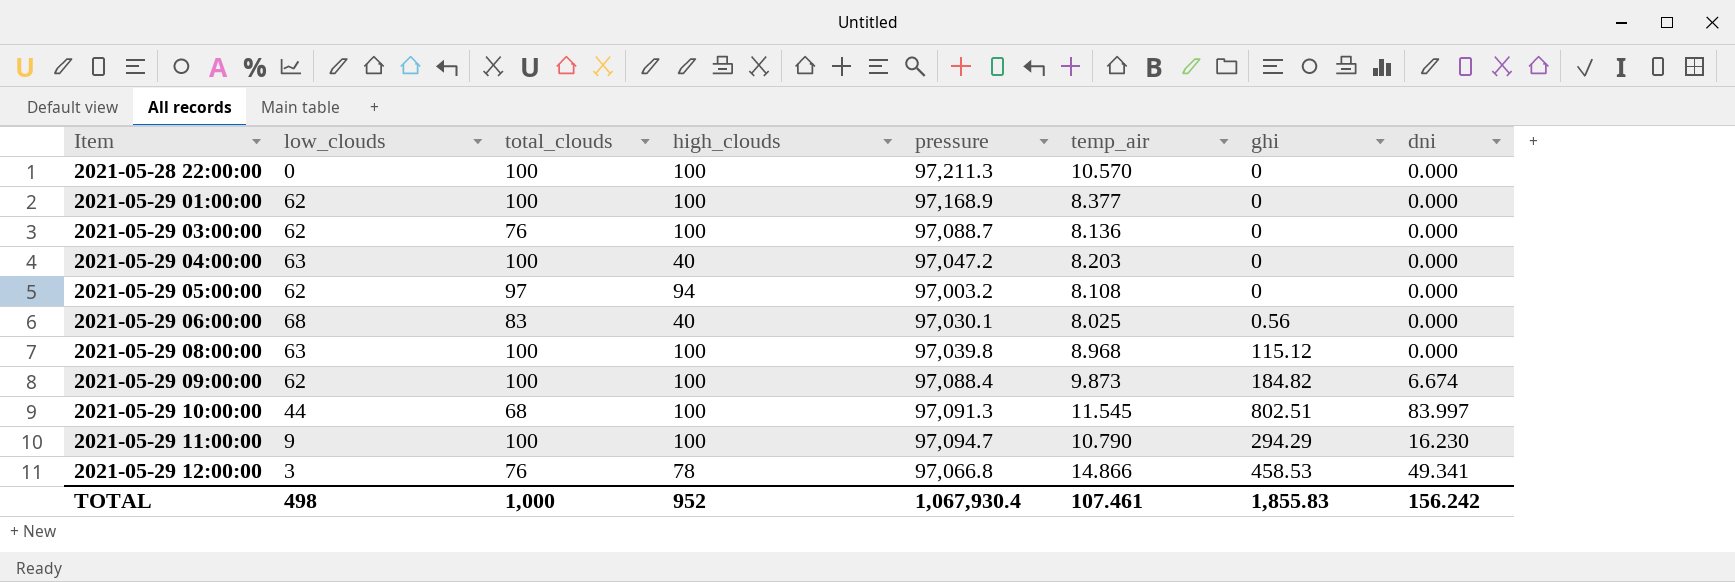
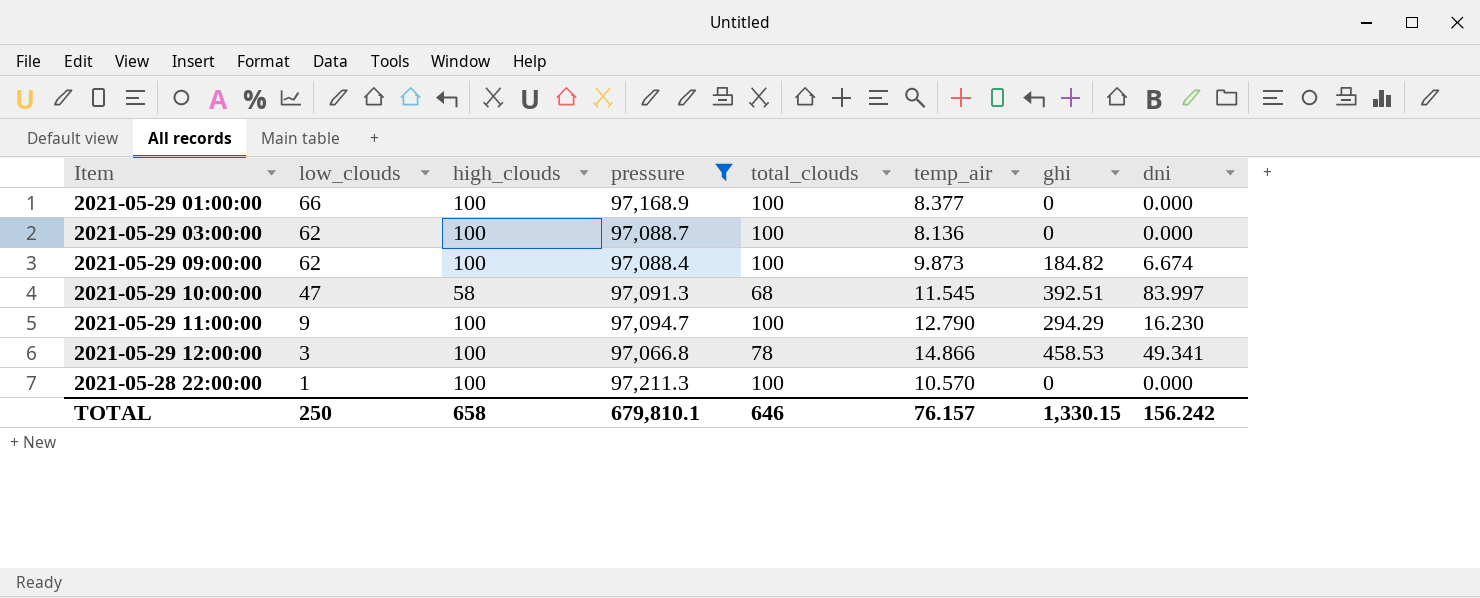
filter: none -> pressure >= 97,066.8
row order: Item ascending -> low_clouds descending
column total_clouds | position: 3 -> 5
2021-05-29 01:00:00 | low_clouds: 62 -> 66
2021-05-29 03:00:00 | total_clouds: 76 -> 100
2021-05-29 10:00:00 | low_clouds: 44 -> 47
2021-05-29 10:00:00 | high_clouds: 100 -> 58
2021-05-29 10:00:00 | ghi: 802.51 -> 392.51
2021-05-29 11:00:00 | temp_air: 10.790 -> 12.790
2021-05-29 12:00:00 | high_clouds: 78 -> 100
2021-05-29 12:00:00 | total_clouds: 76 -> 78
2021-05-28 22:00:00 | low_clouds: 0 -> 1
TOTAL | low_clouds: 498 -> 250
TOTAL | high_clouds: 952 -> 658
TOTAL | pressure: 1,067,930.4 -> 679,810.1
TOTAL | total_clouds: 1,000 -> 646
TOTAL | temp_air: 107.461 -> 76.157
TOTAL | ghi: 1,855.83 -> 1,330.15

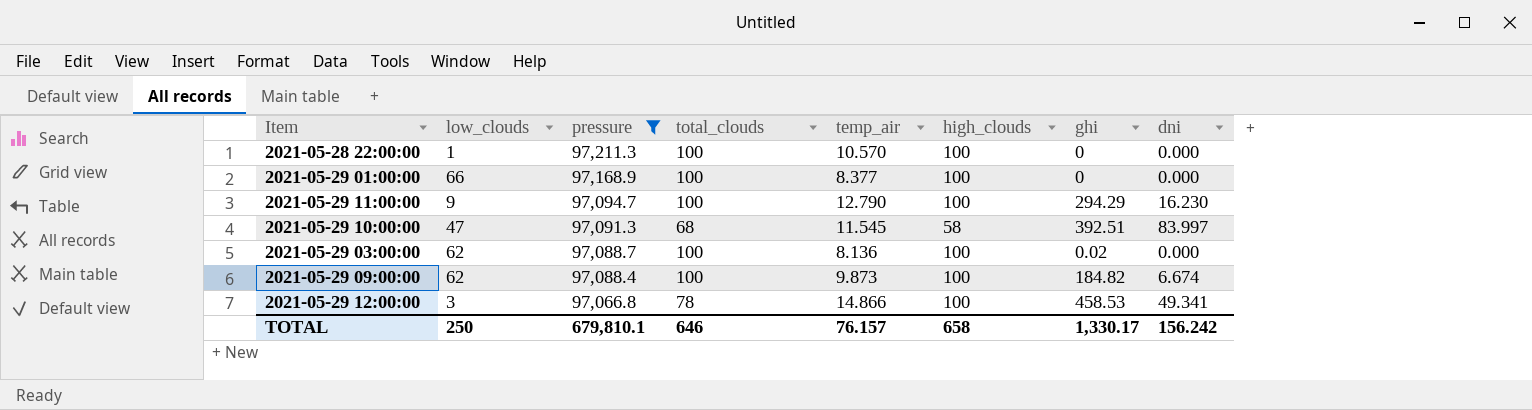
row order: low_clouds descending -> pressure descending
column high_clouds | position: 3 -> 6
2021-05-29 03:00:00 | ghi: 0 -> 0.02
TOTAL | ghi: 1,330.15 -> 1,330.17

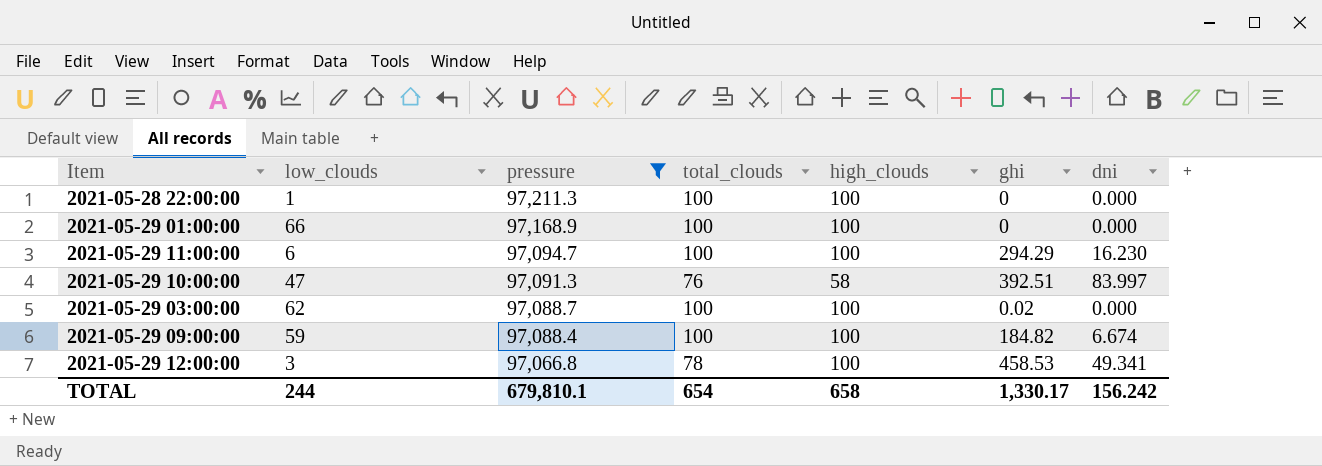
column temp_air | position: 5 -> none
2021-05-29 11:00:00 | low_clouds: 9 -> 6
2021-05-29 10:00:00 | total_clouds: 68 -> 76
2021-05-29 09:00:00 | low_clouds: 62 -> 59
TOTAL | low_clouds: 250 -> 244
TOTAL | total_clouds: 646 -> 654

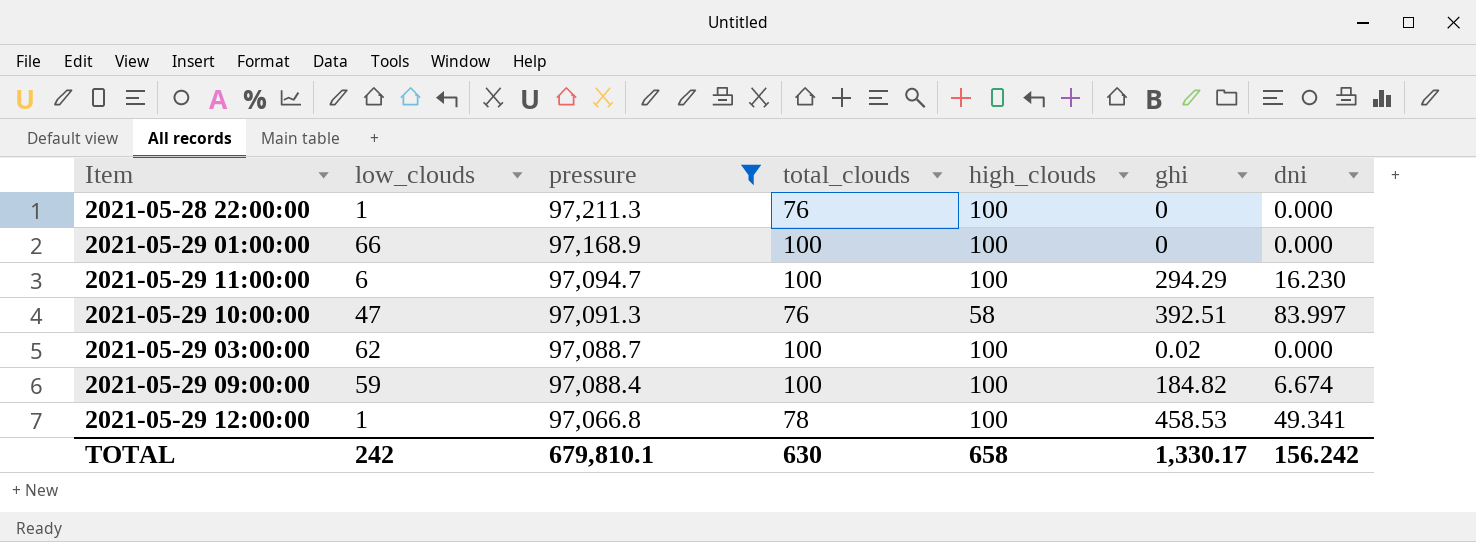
2021-05-28 22:00:00 | total_clouds: 100 -> 76
2021-05-29 12:00:00 | low_clouds: 3 -> 1
TOTAL | low_clouds: 244 -> 242
TOTAL | total_clouds: 654 -> 630

